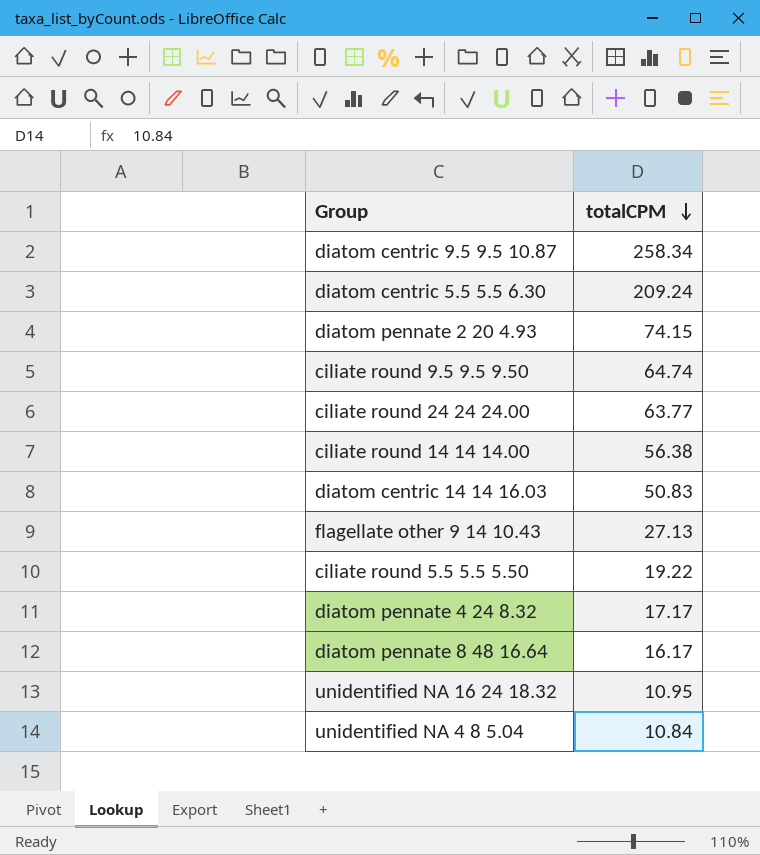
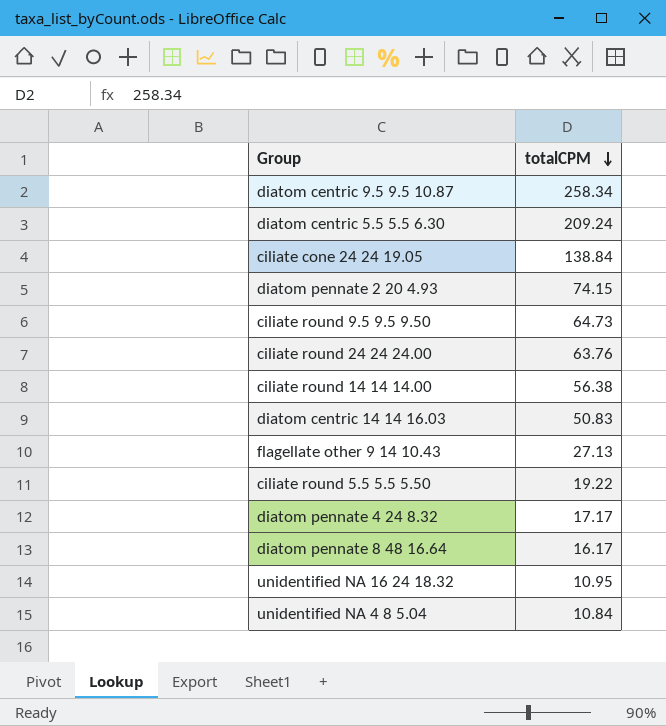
row ciliate cone 24 24 19.05: none -> 138.84
ciliate round 9.5 9.5 9.50 | totalCPM: 64.74 -> 64.73
ciliate round 24 24 24.00 | totalCPM: 63.77 -> 63.76

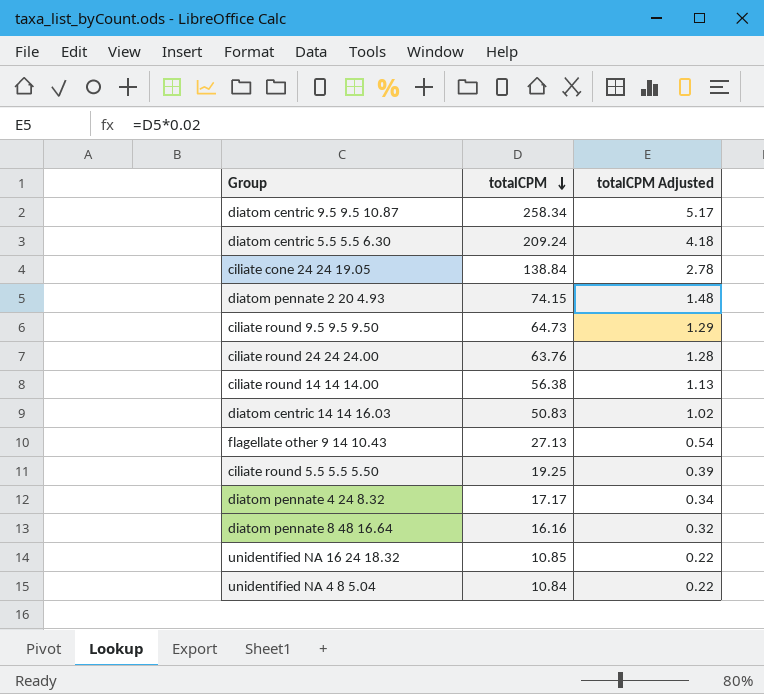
column totalCPM Adjusted | formula: none -> [totalCPM] * 0.02
ciliate round 5.5 5.5 5.50 | totalCPM: 19.22 -> 19.25
diatom pennate 8 48 16.64 | totalCPM: 16.17 -> 16.16
unidentified NA 16 24 18.32 | totalCPM: 10.95 -> 10.85

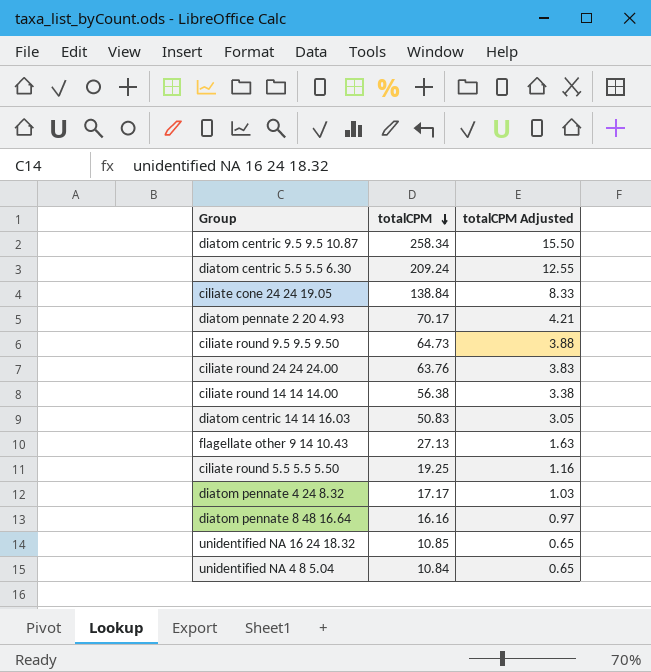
column totalCPM Adjusted | formula: [totalCPM] * 0.02 -> [totalCPM] * 0.06
diatom pennate 2 20 4.93 | totalCPM: 74.15 -> 70.17

